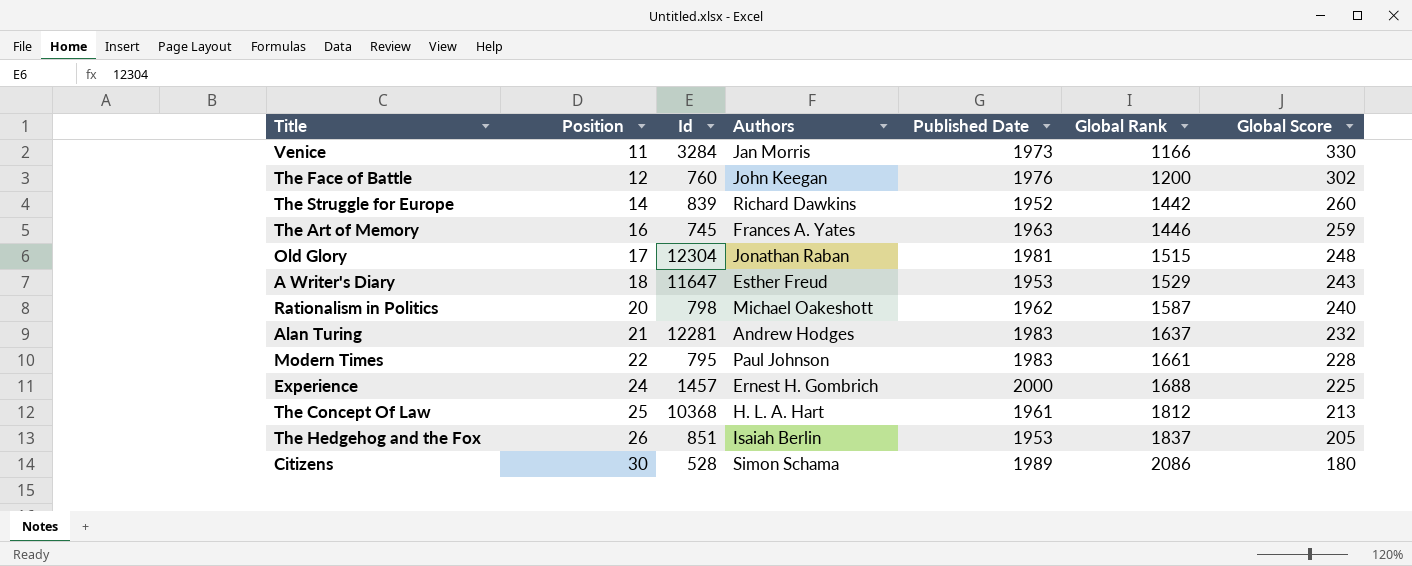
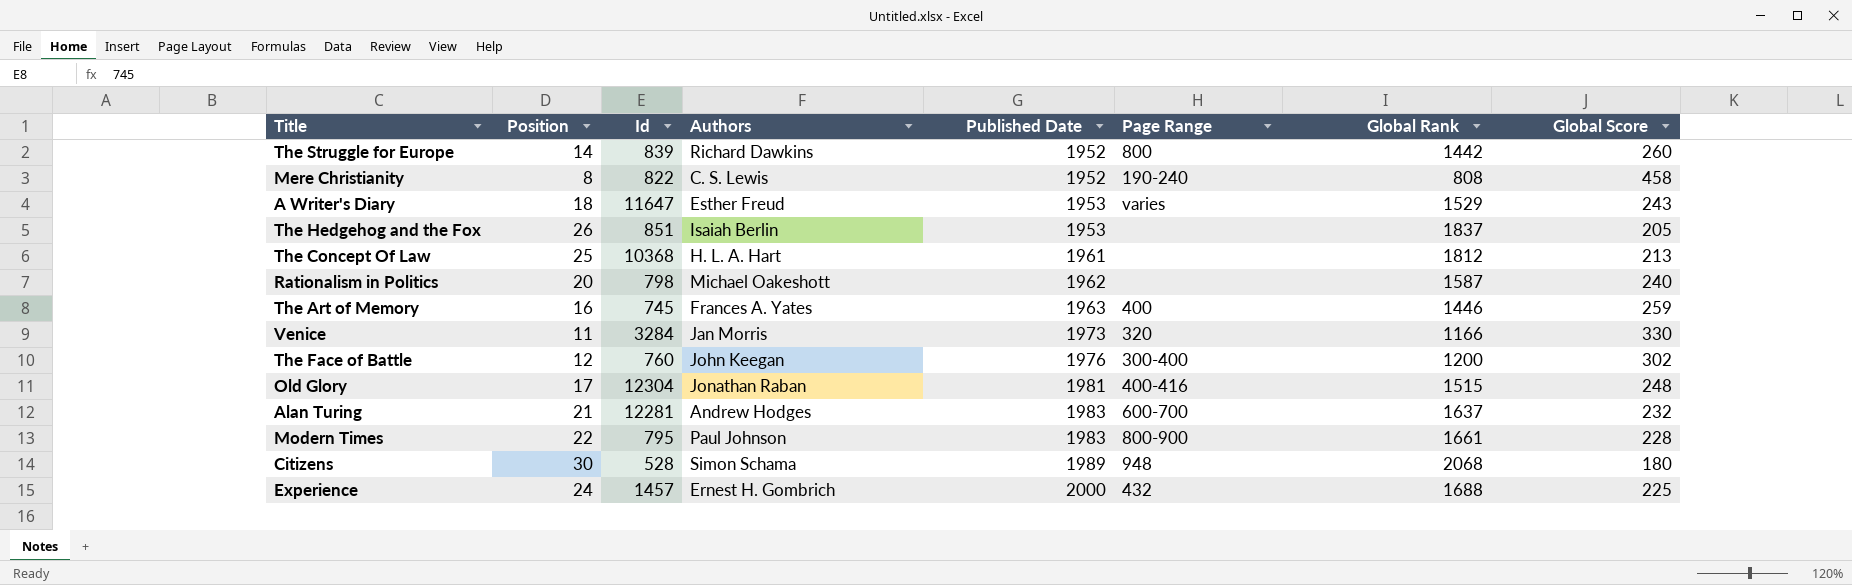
row order: Position ascending -> Published Date ascending
column Page Range | position: none -> 6
row Mere Christianity: none -> 8 | 822 | C. S. Lewis | 1952 | 190-240 | 808 | 458
Citizens | Global Rank: 2086 -> 2068

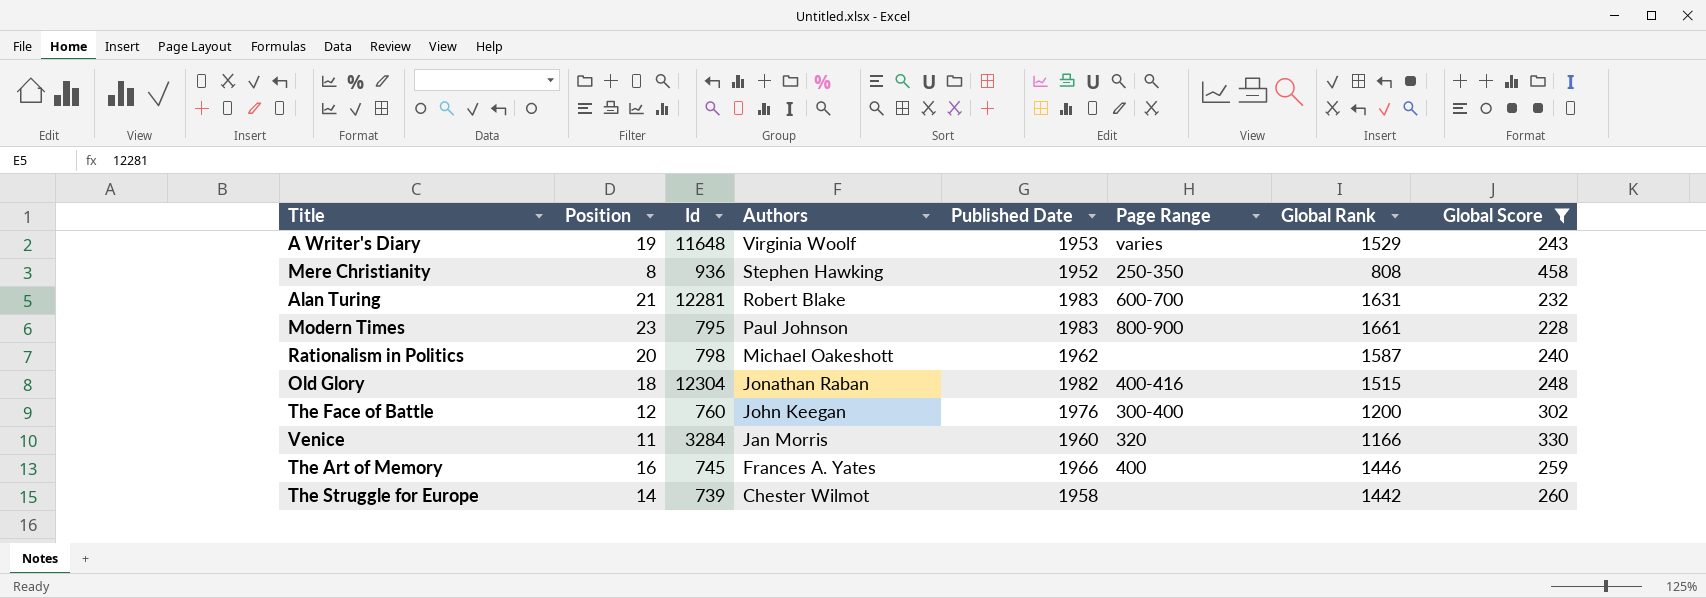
filter: none -> Global Score >= 228
row order: Published Date ascending -> Authors descending
A Writer's Diary | Position: 18 -> 19
A Writer's Diary | Id: 11647 -> 11648
A Writer's Diary | Authors: Esther Freud -> Virginia Woolf
Mere Christianity | Id: 822 -> 936
Mere Christianity | Authors: C. S. Lewis -> Stephen Hawking
Mere Christianity | Page Range: 190-240 -> 250-350
Alan Turing | Authors: Andrew Hodges -> Robert Blake
Alan Turing | Global Rank: 1637 -> 1631
Modern Times | Position: 22 -> 23
Old Glory | Position: 17 -> 18
Old Glory | Published Date: 1981 -> 1982
Venice | Published Date: 1973 -> 1960
The Art of Memory | Published Date: 1963 -> 1966
The Struggle for Europe | Id: 839 -> 739
The Struggle for Europe | Authors: Richard Dawkins -> Chester Wilmot
The Struggle for Europe | Published Date: 1952 -> 1958
The Struggle for Europe | Page Range: 800 -> none

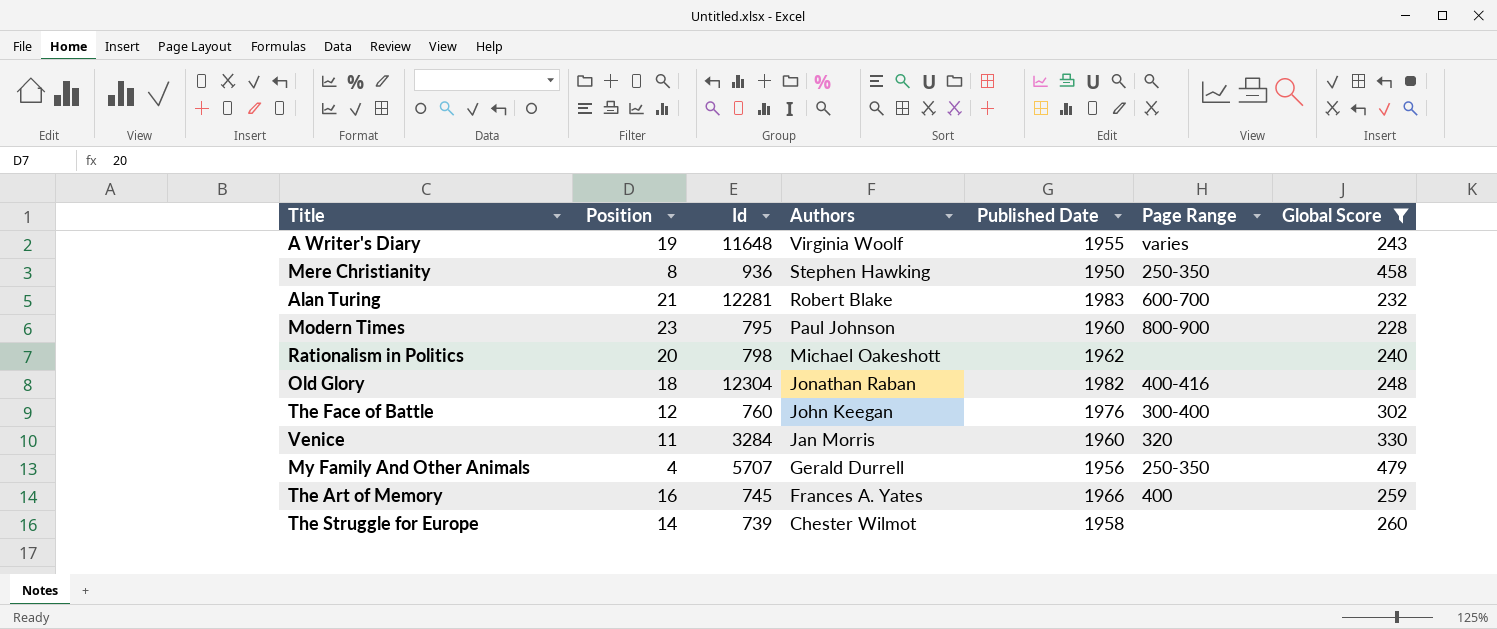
column Global Rank | position: 7 -> none
A Writer's Diary | Published Date: 1953 -> 1955
Mere Christianity | Published Date: 1952 -> 1950
Modern Times | Published Date: 1983 -> 1960
row My Family And Other Animals: none -> 4 | 5707 | Gerald Durrell | 1956 | 250-350 | 479

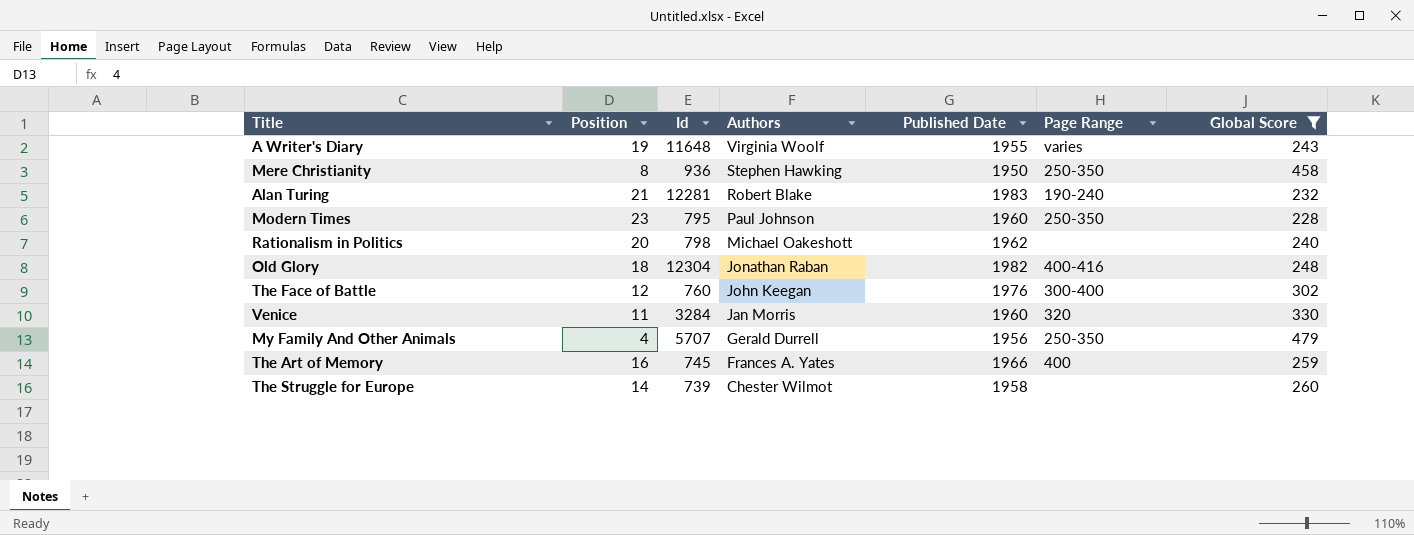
Alan Turing | Page Range: 600-700 -> 190-240
Modern Times | Page Range: 800-900 -> 250-350

